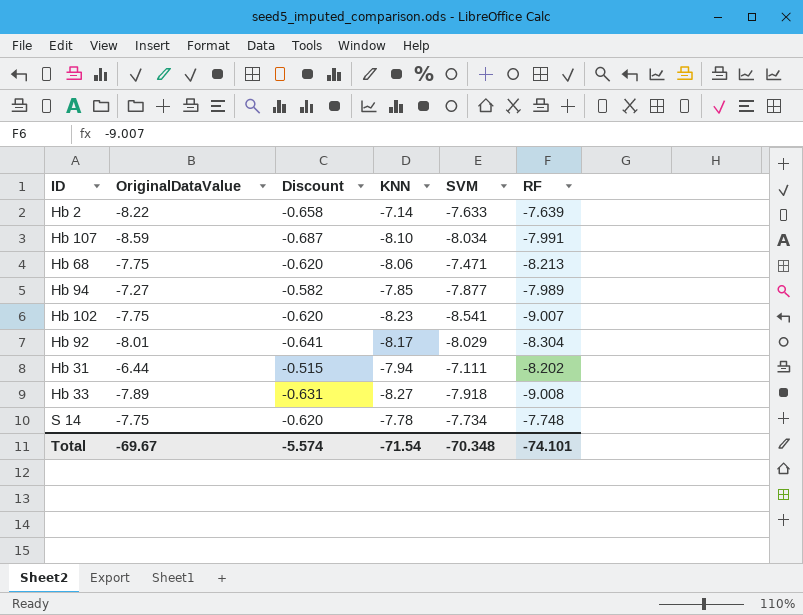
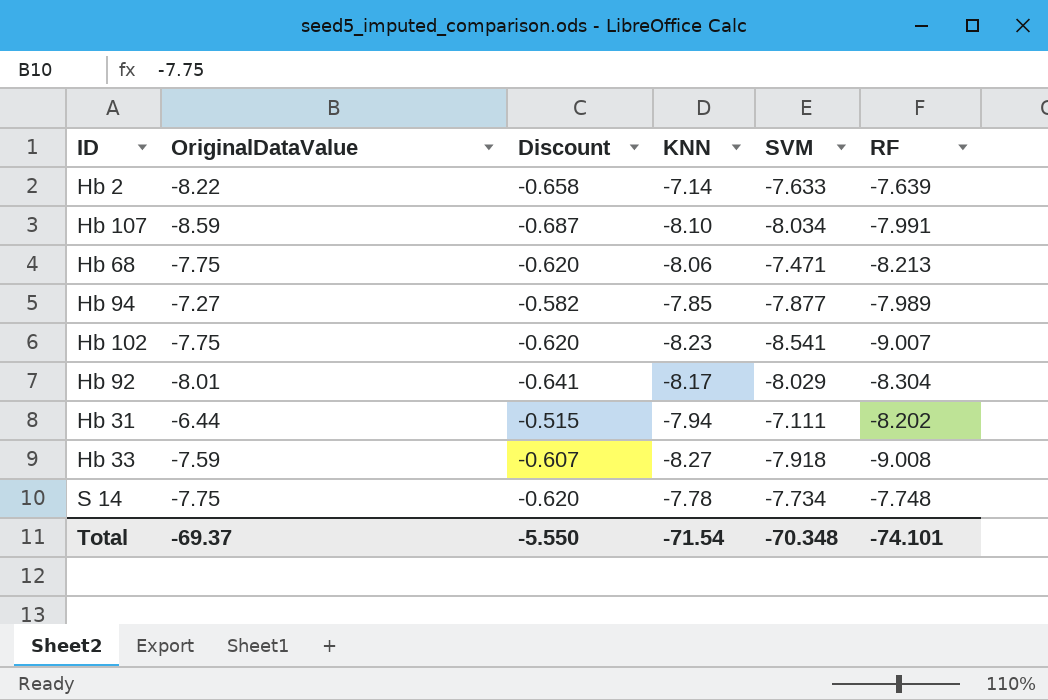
Hb 33 | OriginalDataValue: -7.89 -> -7.59
Hb 33 | Discount: -0.631 -> -0.607
Total | OriginalDataValue: -69.67 -> -69.37
Total | Discount: -5.574 -> -5.550

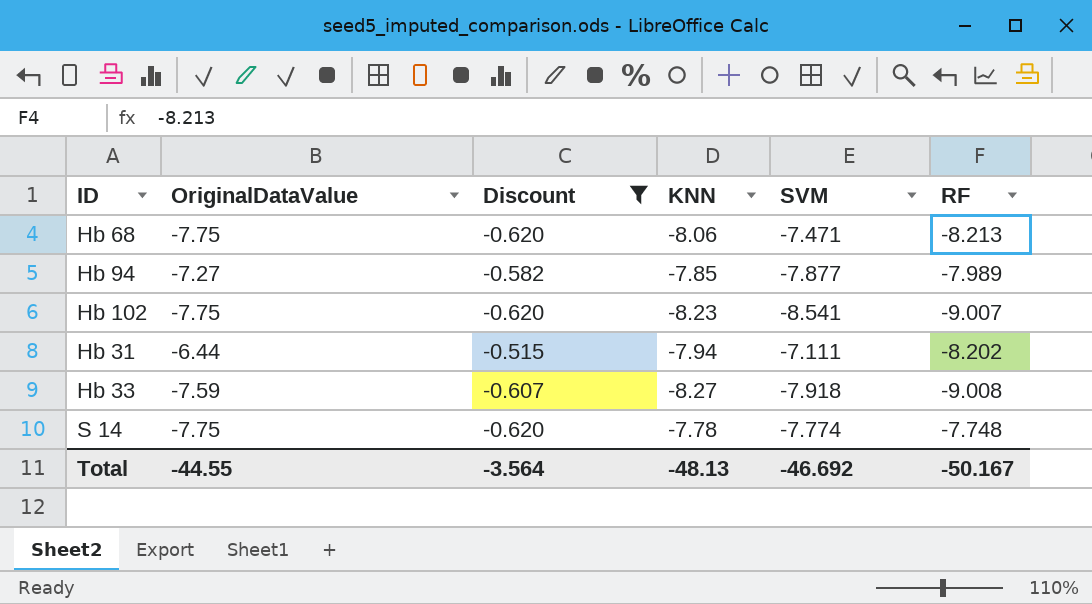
filter: none -> Discount >= -0.620
S 14 | SVM: -7.734 -> -7.774
Total | OriginalDataValue: -69.37 -> -44.55
Total | Discount: -5.550 -> -3.564
Total | KNN: -71.54 -> -48.13
Total | SVM: -70.348 -> -46.692
Total | RF: -74.101 -> -50.167

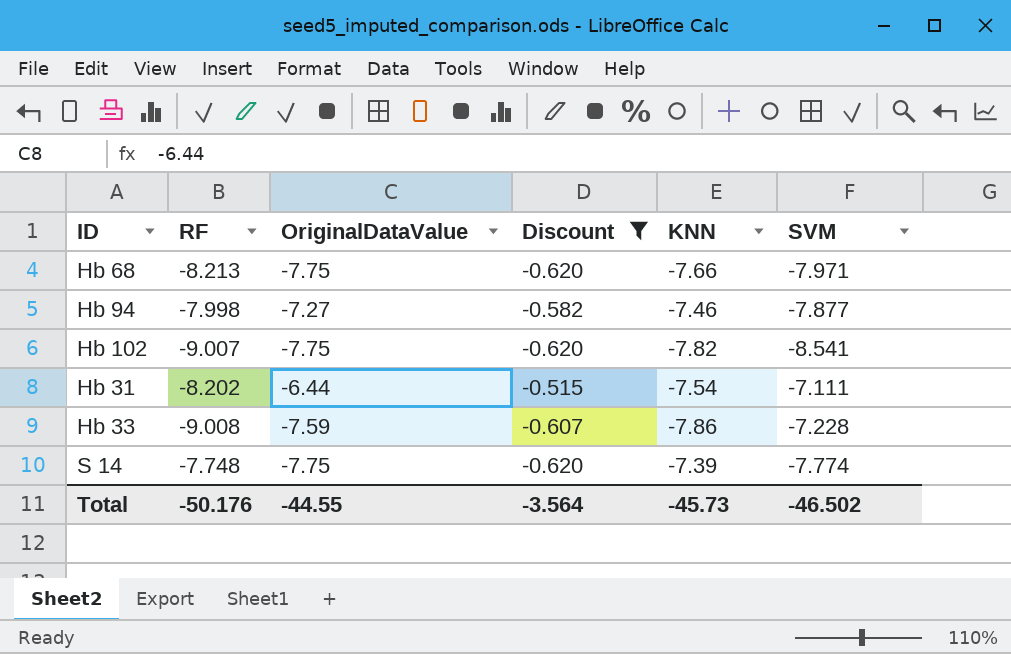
column RF | position: 6 -> 2
Hb 68 | KNN: -8.06 -> -7.66
Hb 68 | SVM: -7.471 -> -7.971
Hb 94 | RF: -7.989 -> -7.998
Hb 94 | KNN: -7.85 -> -7.46
Hb 102 | KNN: -8.23 -> -7.82
Hb 31 | KNN: -7.94 -> -7.54
Hb 33 | KNN: -8.27 -> -7.86
Hb 33 | SVM: -7.918 -> -7.228
S 14 | KNN: -7.78 -> -7.39
Total | RF: -50.167 -> -50.176
Total | KNN: -48.13 -> -45.73
Total | SVM: -46.692 -> -46.502

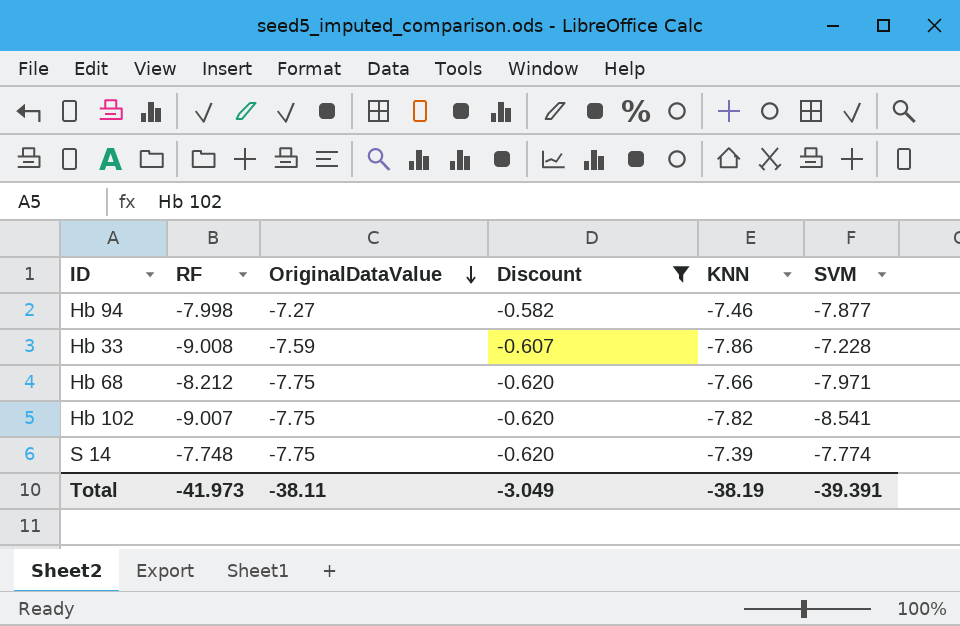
row order: none -> OriginalDataValue descending
row Hb 31: -8.202 | -6.44 | -0.515 | -7.54 | -7.111 -> none
Hb 68 | RF: -8.213 -> -8.212
Total | RF: -50.176 -> -41.973
Total | OriginalDataValue: -44.55 -> -38.11
Total | Discount: -3.564 -> -3.049
Total | KNN: -45.73 -> -38.19
Total | SVM: -46.502 -> -39.391

